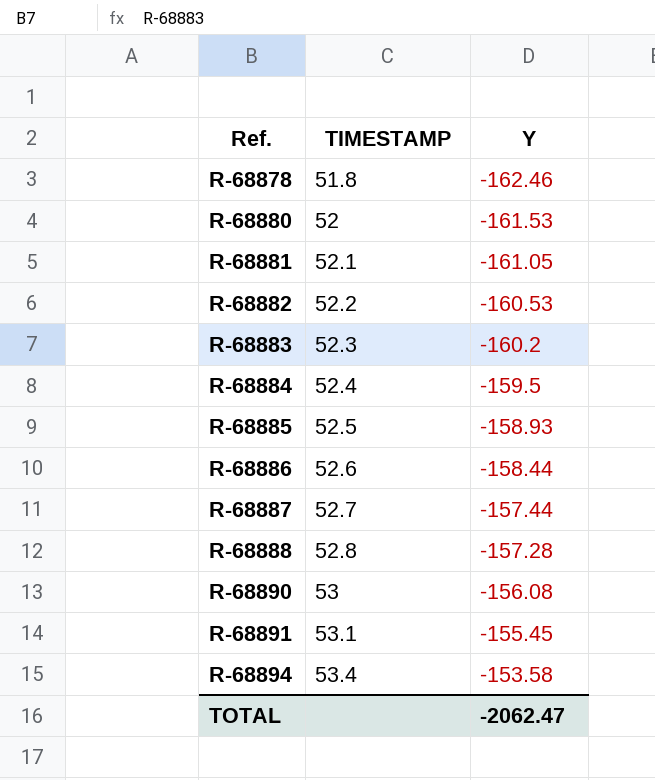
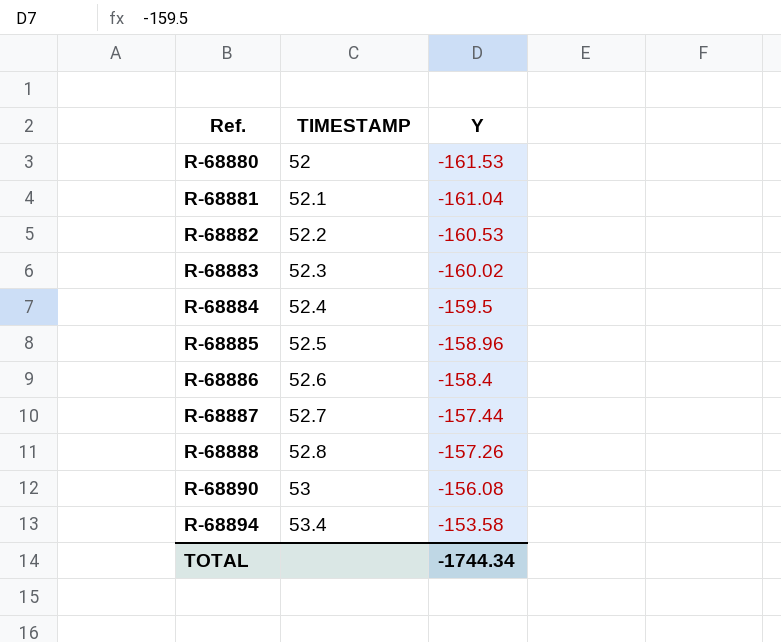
row R-68878: 51.8 | -162.46 -> none
row R-68891: 53.1 | -155.45 -> none
R-68881 | Y: -161.05 -> -161.04
R-68883 | Y: -160.2 -> -160.02
R-68885 | Y: -158.93 -> -158.96
R-68886 | Y: -158.44 -> -158.4
R-68888 | Y: -157.28 -> -157.26
TOTAL | Y: -2062.47 -> -1744.34

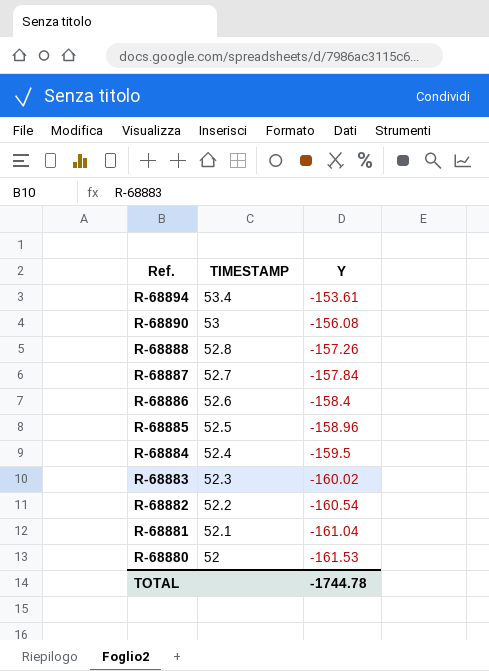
row order: Ref. ascending -> Ref. descending
R-68894 | Y: -153.58 -> -153.61
R-68887 | Y: -157.44 -> -157.84
R-68882 | Y: -160.53 -> -160.54
TOTAL | Y: -1744.34 -> -1744.78

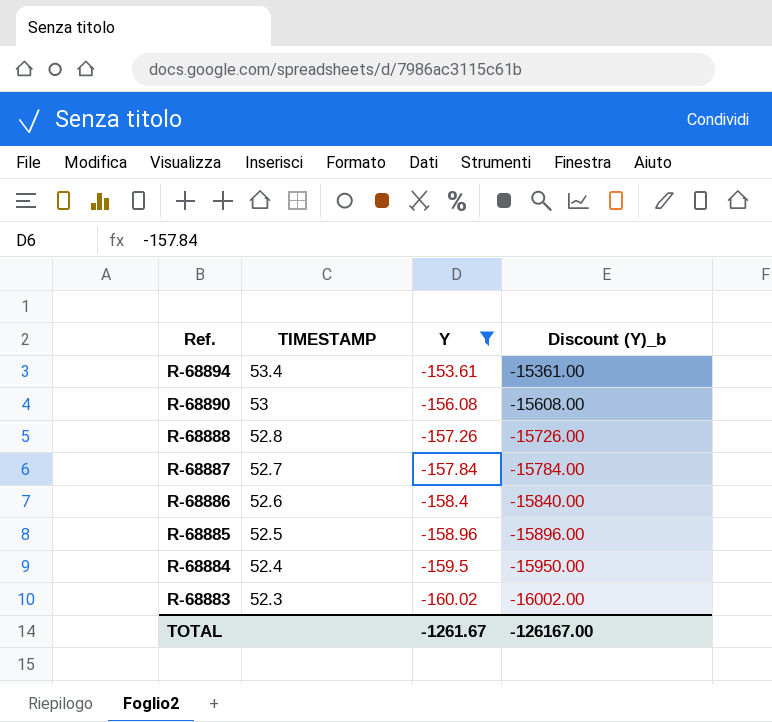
filter: none -> Y >= -160.02
column Discount (Y)_b | formula: none -> [Y] * 100
TOTAL | Y: -1744.78 -> -1261.67

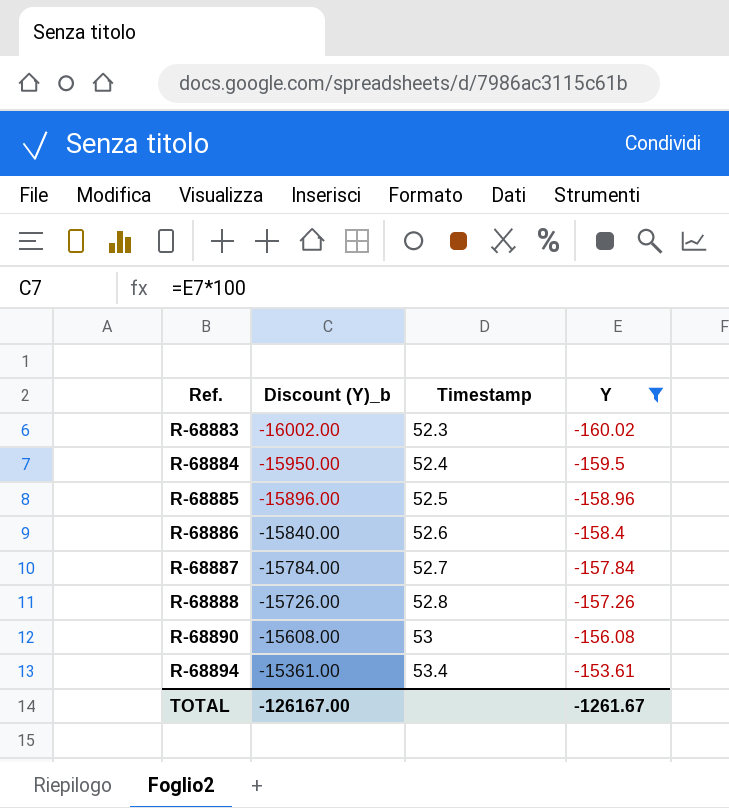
row order: Ref. descending -> Ref. ascending
column Discount (Y)_b | position: 4 -> 2
column name: TIMESTAMP -> Timestamp

